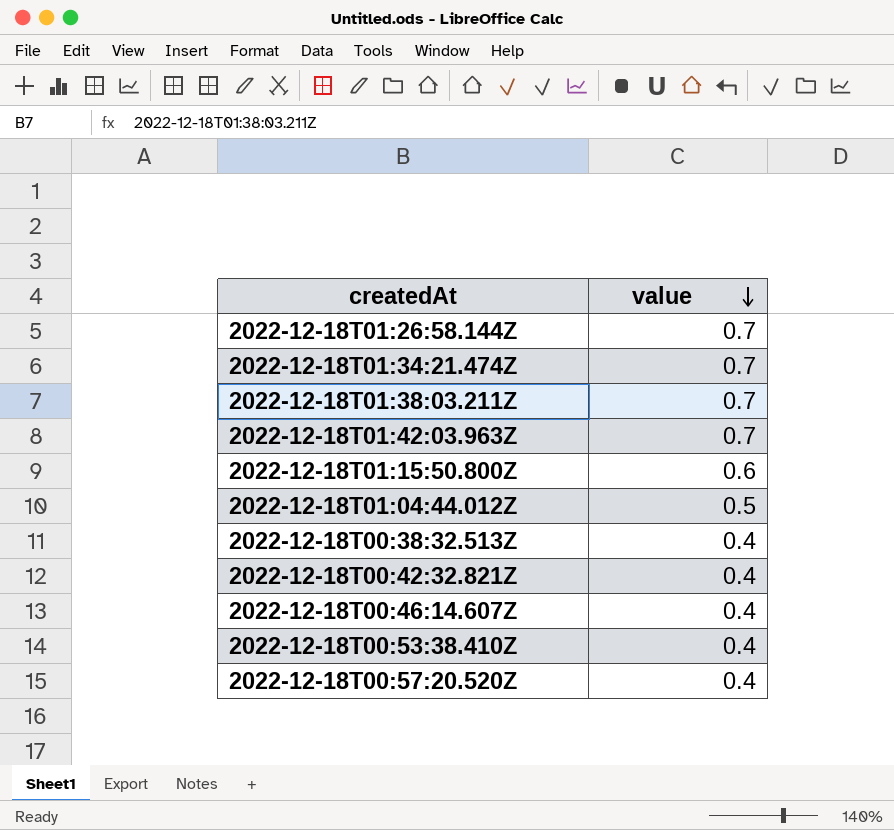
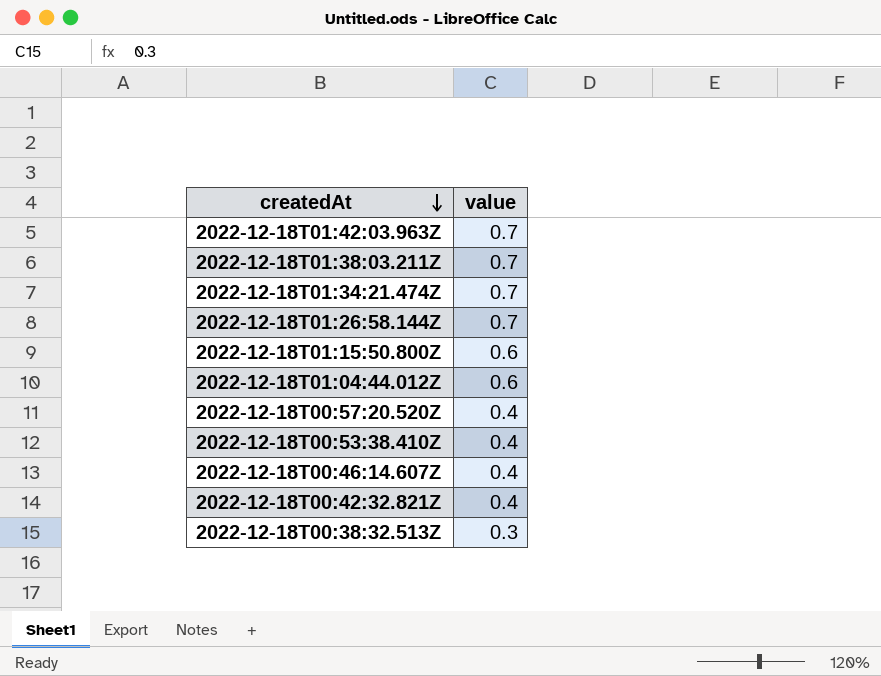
row order: value descending -> createdAt descending
2022-12-18T01:04:44.012Z | value: 0.5 -> 0.6
2022-12-18T00:38:32.513Z | value: 0.4 -> 0.3

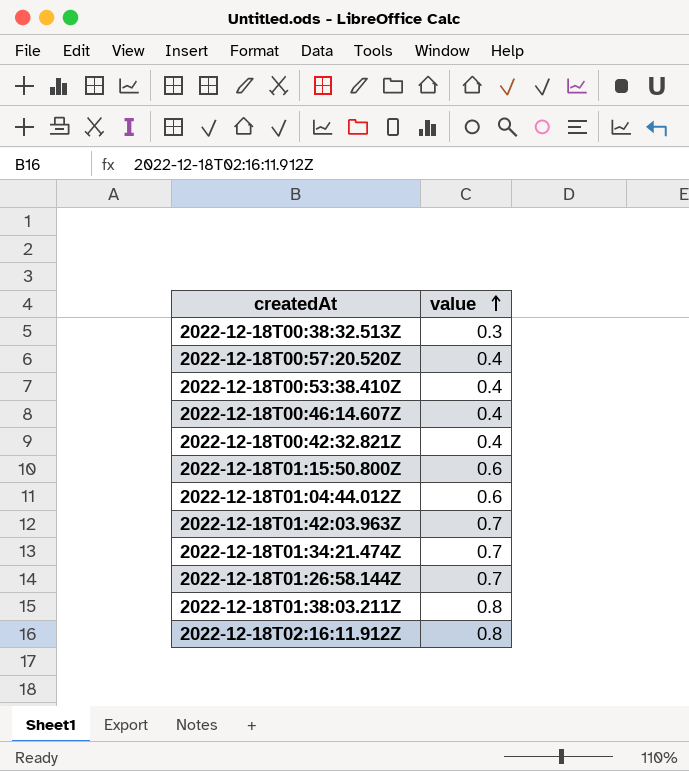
row order: createdAt descending -> value ascending
2022-12-18T01:38:03.211Z | value: 0.7 -> 0.8
row 2022-12-18T02:16:11.912Z: none -> 0.8

